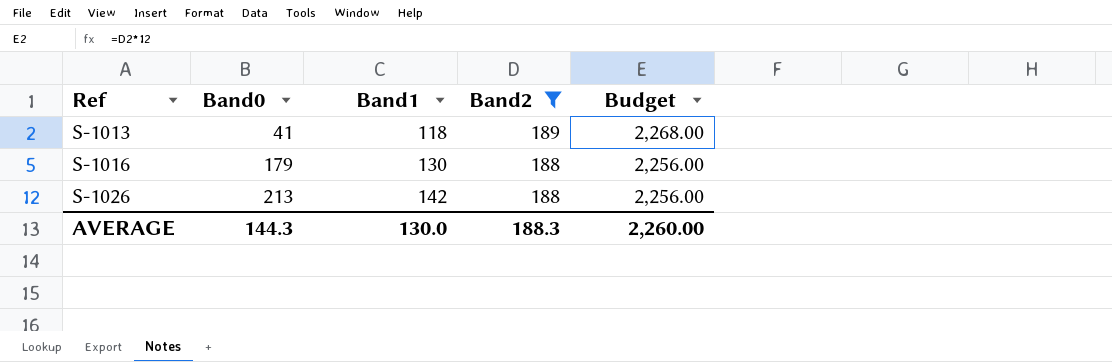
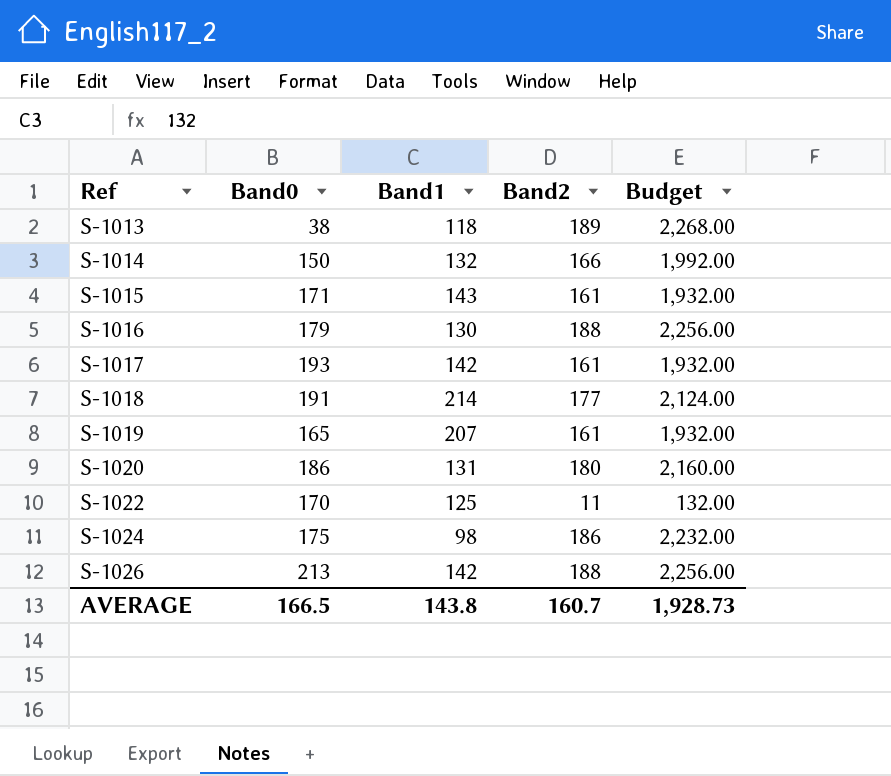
filter: Band2 >= 188 -> none
S-1013 | Band0: 41 -> 38
AVERAGE | Band0: 144.3 -> 166.5
AVERAGE | Band1: 130.0 -> 143.8
AVERAGE | Band2: 188.3 -> 160.7
AVERAGE | Budget: 2,260.00 -> 1,928.73

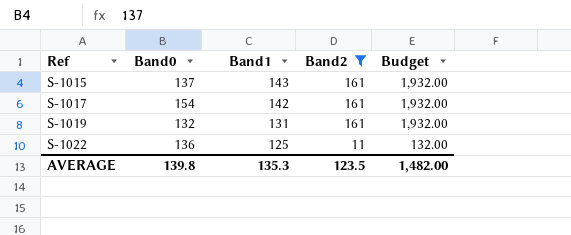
filter: none -> Band2 <= 161
S-1015 | Band0: 171 -> 137
S-1017 | Band0: 193 -> 154
S-1019 | Band0: 165 -> 132
S-1019 | Band1: 207 -> 131
S-1022 | Band0: 170 -> 136
AVERAGE | Band0: 166.5 -> 139.8
AVERAGE | Band1: 143.8 -> 135.3
AVERAGE | Band2: 160.7 -> 123.5
AVERAGE | Budget: 1,928.73 -> 1,482.00

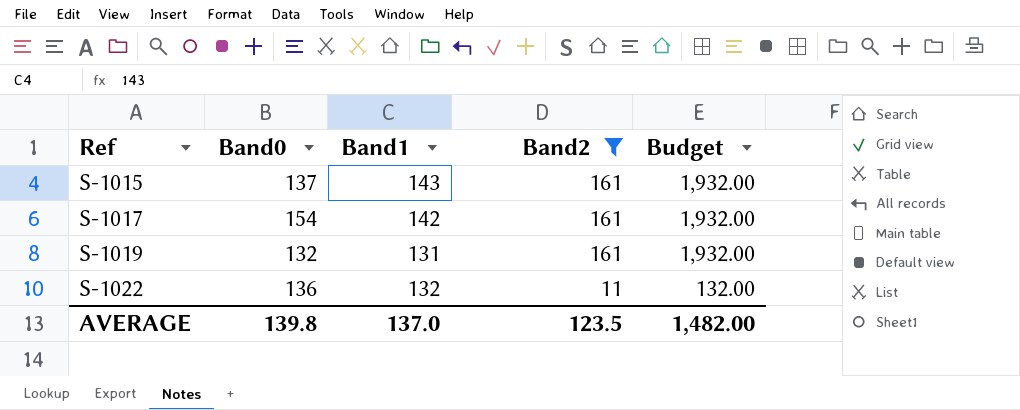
S-1022 | Band1: 125 -> 132
AVERAGE | Band1: 135.3 -> 137.0

